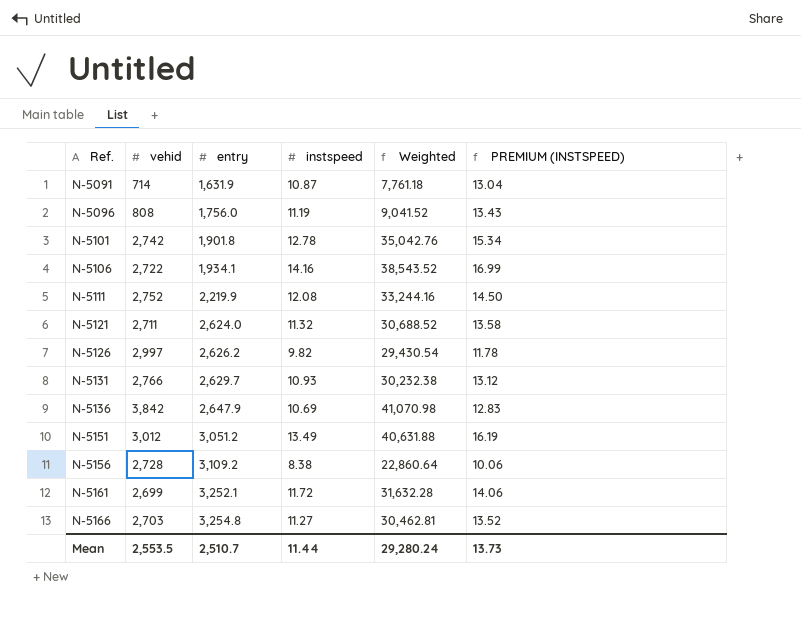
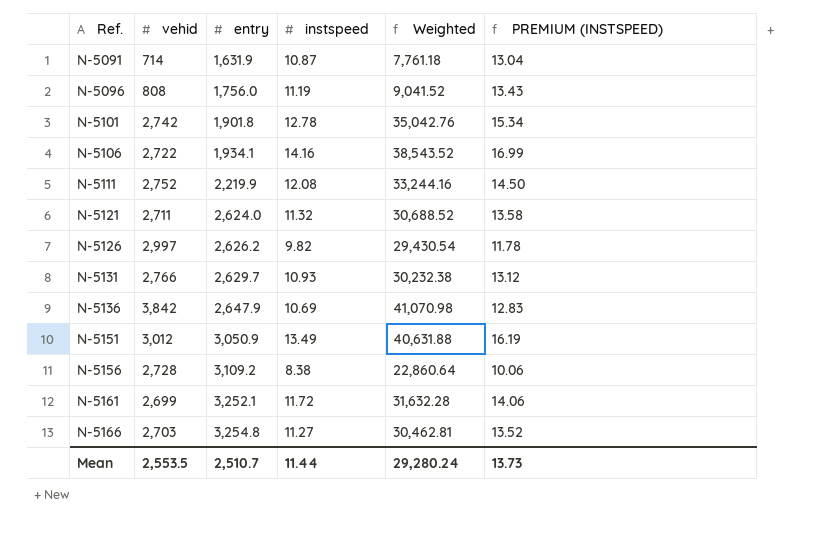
N-5151 | entry: 3,051.2 -> 3,050.9

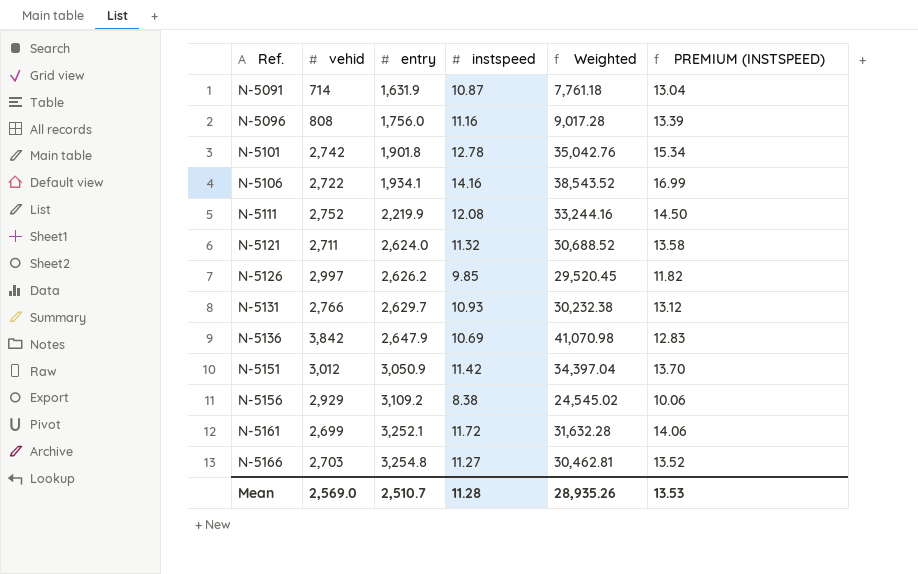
N-5096 | instspeed: 11.19 -> 11.16
N-5096 | Weighted: 9,041.52 -> 9,017.28
N-5096 | PREMIUM (INSTSPEED): 13.43 -> 13.39
N-5126 | instspeed: 9.82 -> 9.85
N-5126 | Weighted: 29,430.54 -> 29,520.45
N-5126 | PREMIUM (INSTSPEED): 11.78 -> 11.82
N-5151 | instspeed: 13.49 -> 11.42
N-5151 | Weighted: 40,631.88 -> 34,397.04
N-5151 | PREMIUM (INSTSPEED): 16.19 -> 13.70
N-5156 | vehid: 2,728 -> 2,929
N-5156 | Weighted: 22,860.64 -> 24,545.02
Mean | vehid: 2,553.5 -> 2,569.0
Mean | instspeed: 11.44 -> 11.28
Mean | Weighted: 29,280.24 -> 28,935.26
Mean | PREMIUM (INSTSPEED): 13.73 -> 13.53

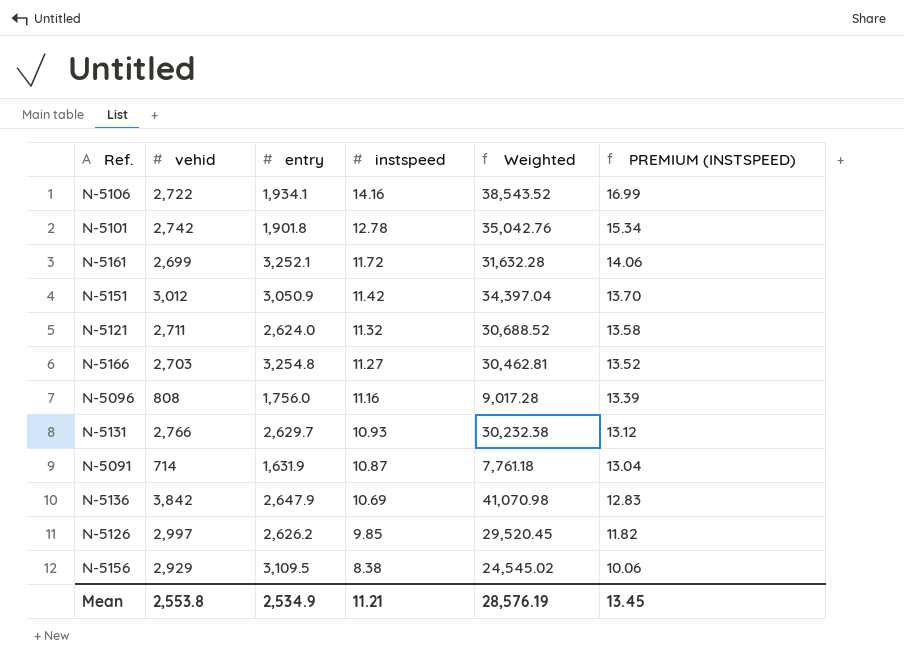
row order: Ref. ascending -> instspeed descending
row N-5111: 2,752 | 2,219.9 | 12.08 | 33,244.16 | 14.50 -> none
N-5156 | entry: 3,109.2 -> 3,109.5
Mean | vehid: 2,569.0 -> 2,553.8
Mean | entry: 2,510.7 -> 2,534.9
Mean | instspeed: 11.28 -> 11.21
Mean | Weighted: 28,935.26 -> 28,576.19
Mean | PREMIUM (INSTSPEED): 13.53 -> 13.45

